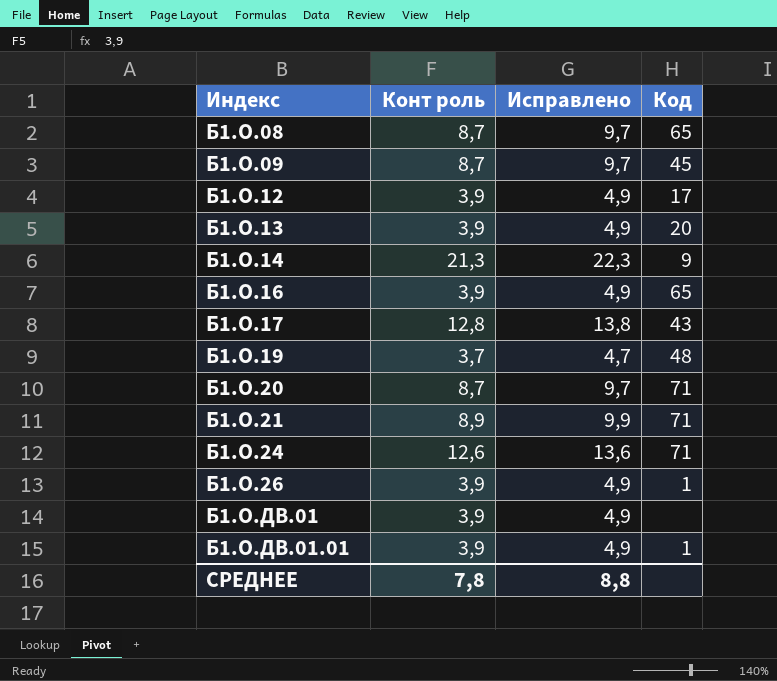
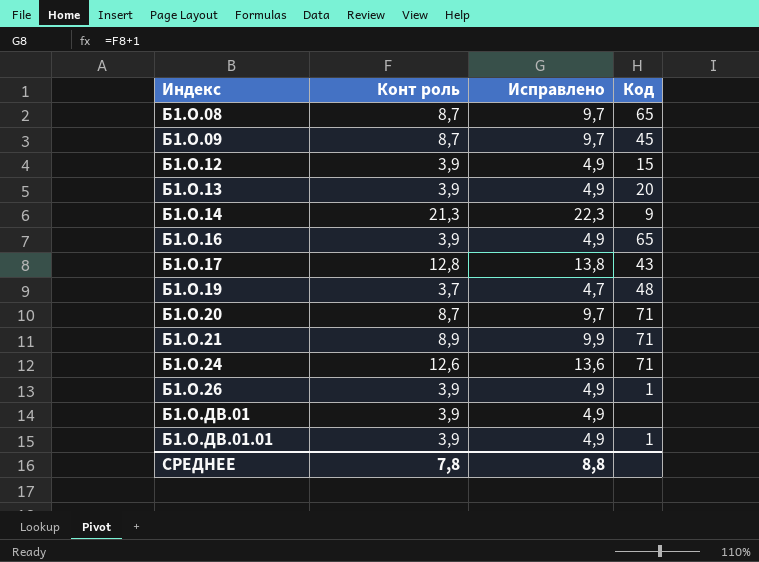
Б1.О.12 | Код: 17 -> 15

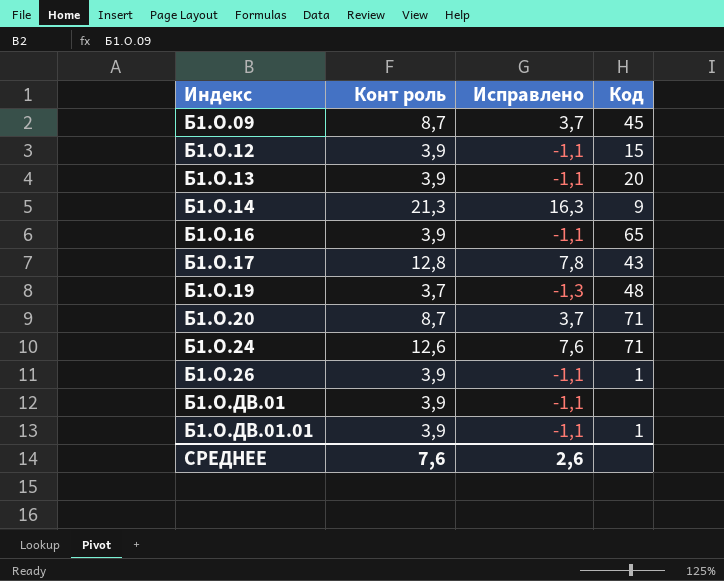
column Исправлено | formula: [Конт роль] + 1 -> [Конт роль] - 5
row Б1.О.08: 8,7 | 9,7 | 65 -> none
row Б1.О.21: 8,9 | 9,9 | 71 -> none
СРЕДНЕЕ | Конт роль: 7,8 -> 7,6
СРЕДНЕЕ | Исправлено: 8,8 -> 2,6

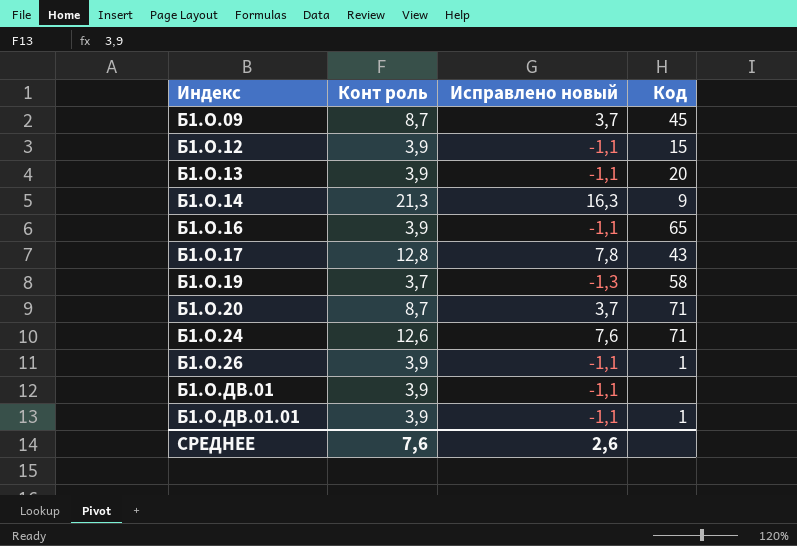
column name: Исправлено -> Исправлено новый
Б1.О.19 | Код: 48 -> 58

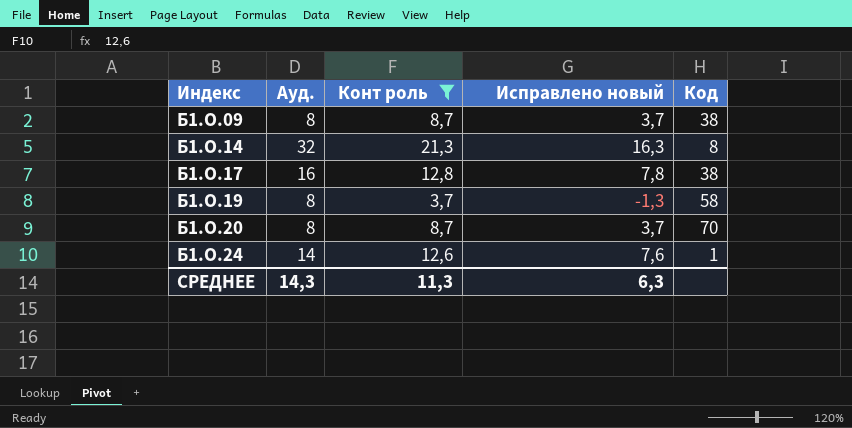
filter: none -> Конт роль != 3,9
column Ауд. | position: none -> 2
Б1.О.09 | Код: 45 -> 38
Б1.О.14 | Код: 9 -> 8
Б1.О.17 | Код: 43 -> 38
Б1.О.20 | Код: 71 -> 70
Б1.О.24 | Код: 71 -> 1
СРЕДНЕЕ | Конт роль: 7,6 -> 11,3
СРЕДНЕЕ | Исправлено новый: 2,6 -> 6,3

